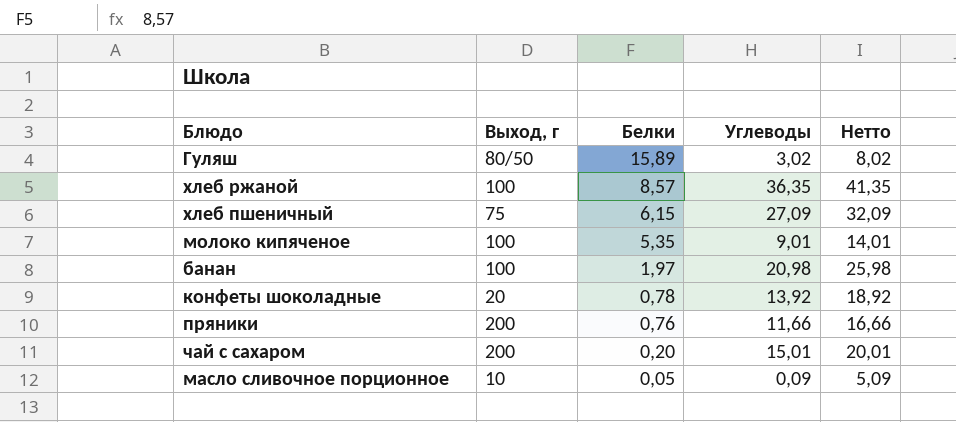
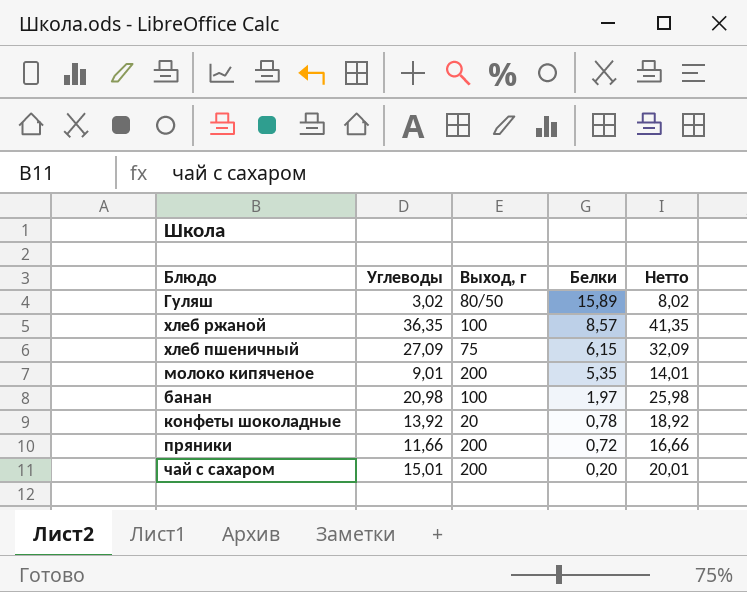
column Углеводы | position: 4 -> 2
row масло сливочное порционное: 10 | 0,05 | 0,09 | 5,09 -> none
молоко кипяченое | Выход, г: 100 -> 200
пряники | Белки: 0,76 -> 0,72

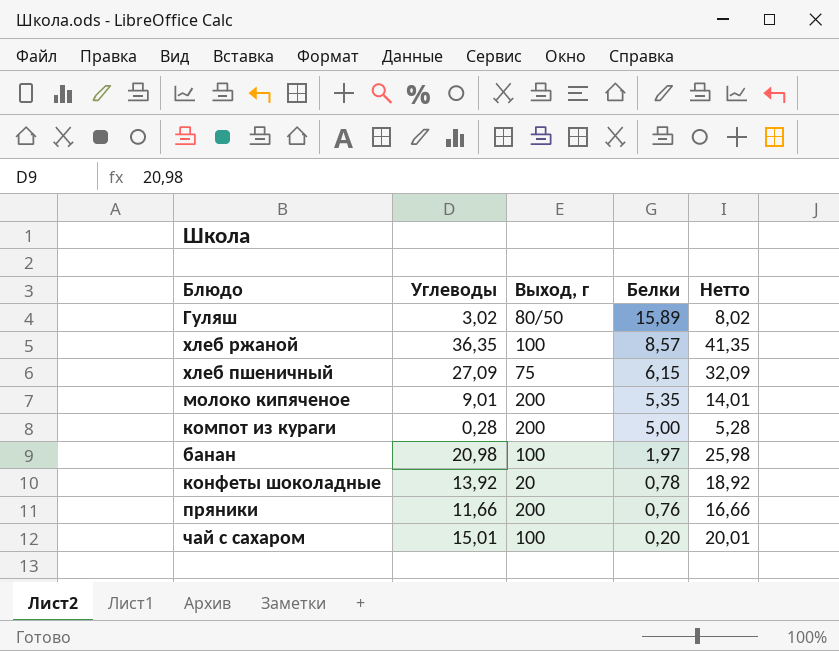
row компот из кураги: none -> 0,28 | 200 | 5,00 | 5,28
пряники | Белки: 0,72 -> 0,76
чай с сахаром | Выход, г: 200 -> 100

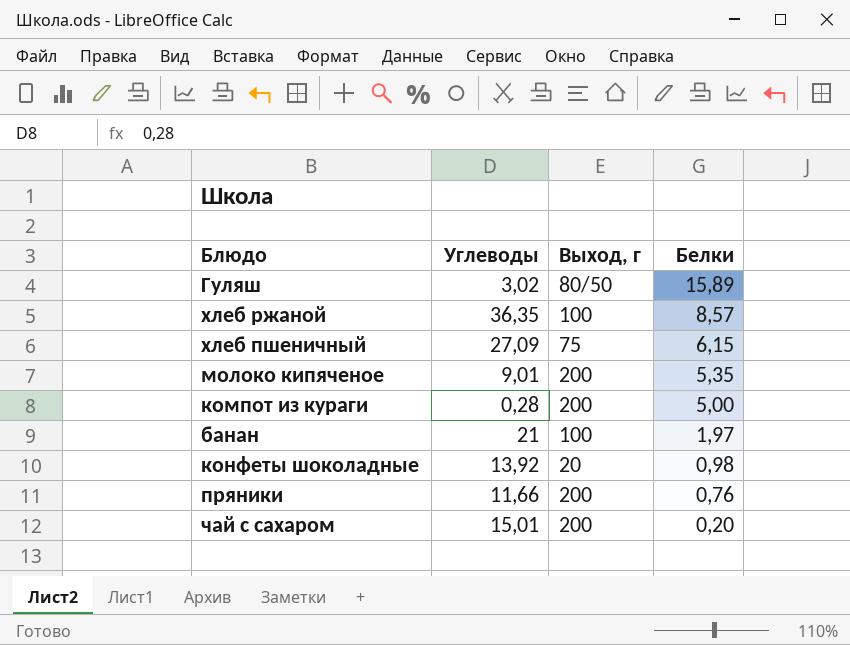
column Нетто | formula: [Углеводы] + 5 -> none
банан | Углеводы: 20,98 -> 21
конфеты шоколадные | Белки: 0,78 -> 0,98
чай с сахаром | Выход, г: 100 -> 200

